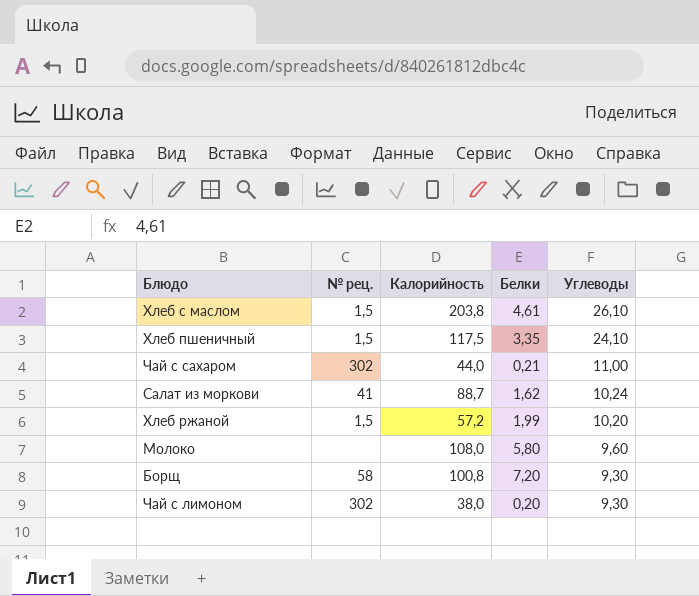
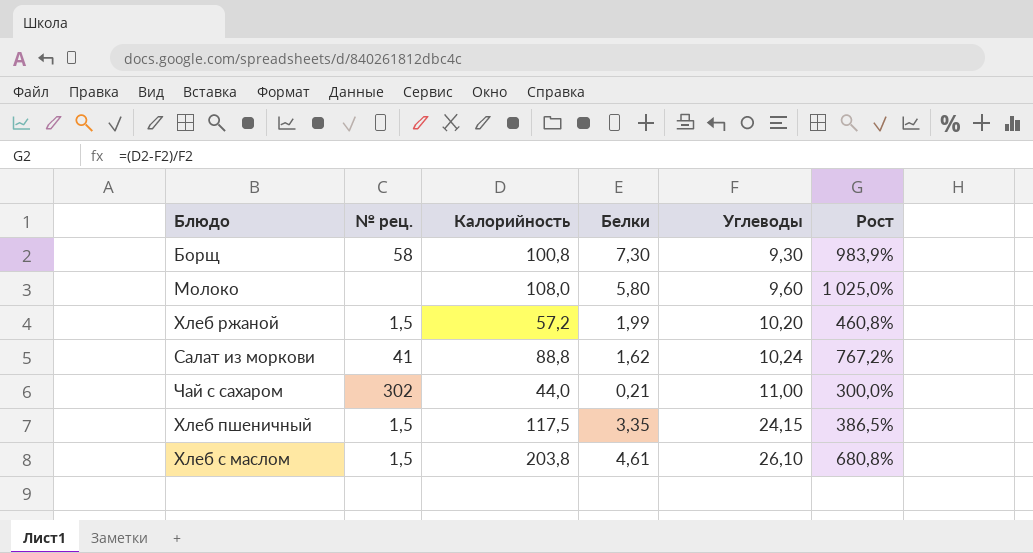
row order: Углеводы descending -> Углеводы ascending
column Рост | formula: none -> ([Калорийность] - [Углеводы]) / [Углеводы]
row Чай с лимоном: 302 | 38,0 | 0,20 | 9,30 -> none
Борщ | Белки: 7,20 -> 7,30
Салат из моркови | Калорийность: 88,7 -> 88,8
Хлеб пшеничный | Углеводы: 24,10 -> 24,15

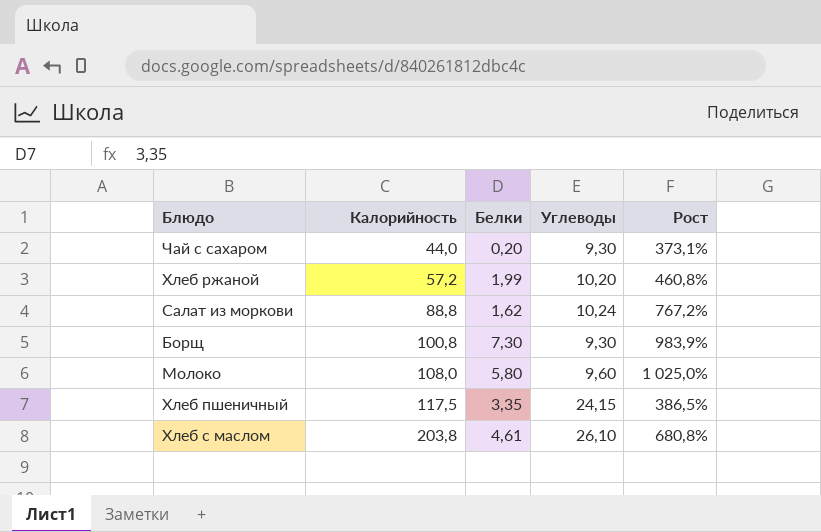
row order: Углеводы ascending -> Калорийность ascending
column № рец. | position: 2 -> none
Чай с сахаром | Белки: 0,21 -> 0,20
Чай с сахаром | Углеводы: 11,00 -> 9,30
Чай с сахаром | Рост: 300,0% -> 373,1%

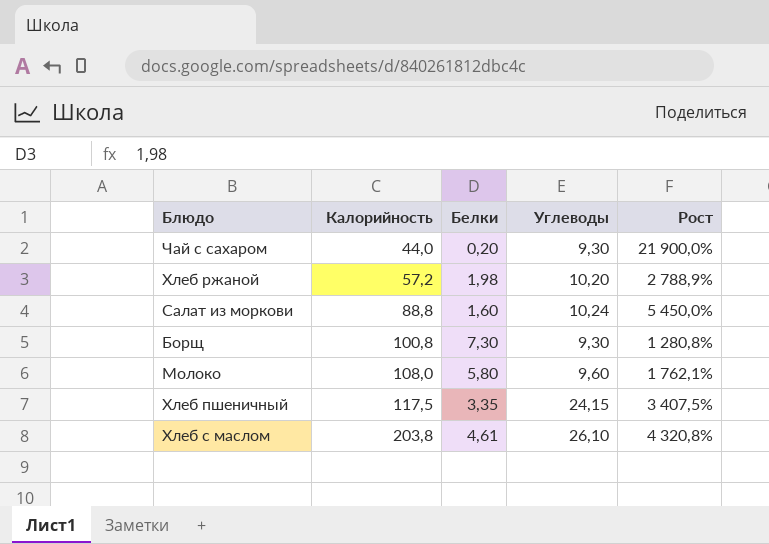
column Рост | formula: ([Калорийность] - [Углеводы]) / [Углеводы] -> ([Калорийность] - [Белки]) / [Белки]
Хлеб ржаной | Белки: 1,99 -> 1,98
Салат из моркови | Белки: 1,62 -> 1,60

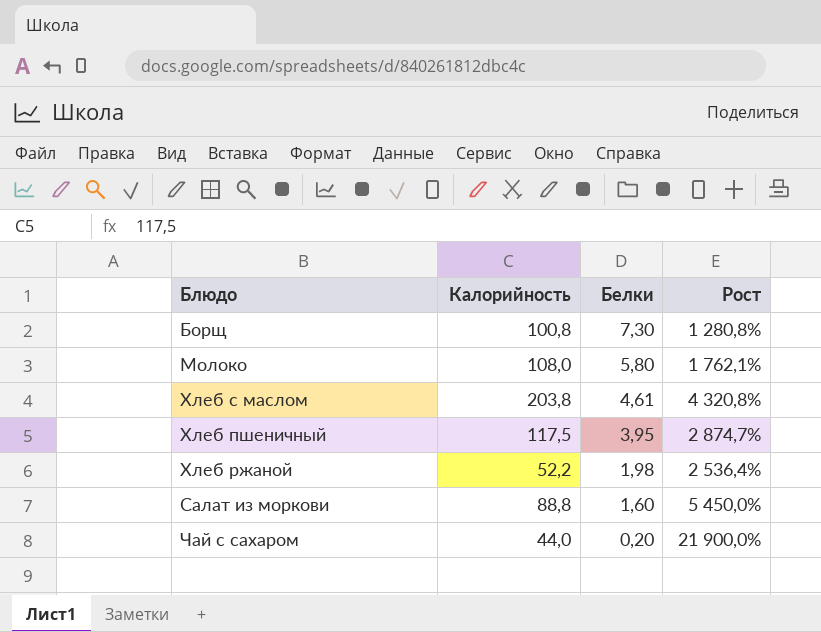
row order: Калорийность ascending -> Белки descending
column Углеводы | position: 4 -> none
Хлеб пшеничный | Белки: 3,35 -> 3,95
Хлеб пшеничный | Рост: 3 407,5% -> 2 874,7%
Хлеб ржаной | Калорийность: 57,2 -> 52,2
Хлеб ржаной | Рост: 2 788,9% -> 2 536,4%

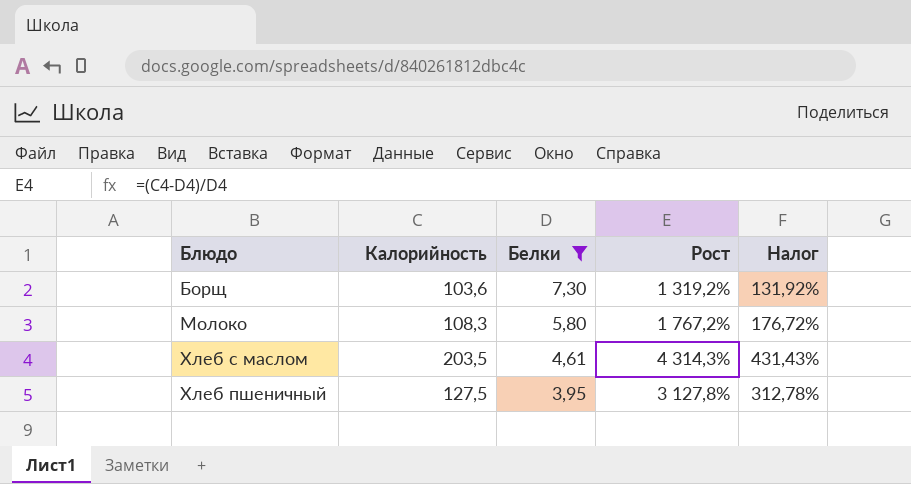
filter: none -> Белки >= 3,95
column Налог | formula: none -> [Рост] * 0,1
Борщ | Калорийность: 100,8 -> 103,6
Борщ | Рост: 1 280,8% -> 1 319,2%
Молоко | Калорийность: 108,0 -> 108,3
Молоко | Рост: 1 762,1% -> 1 767,2%
Хлеб с маслом | Калорийность: 203,8 -> 203,5
Хлеб с маслом | Рост: 4 320,8% -> 4 314,3%
Хлеб пшеничный | Калорийность: 117,5 -> 127,5
Хлеб пшеничный | Рост: 2 874,7% -> 3 127,8%

